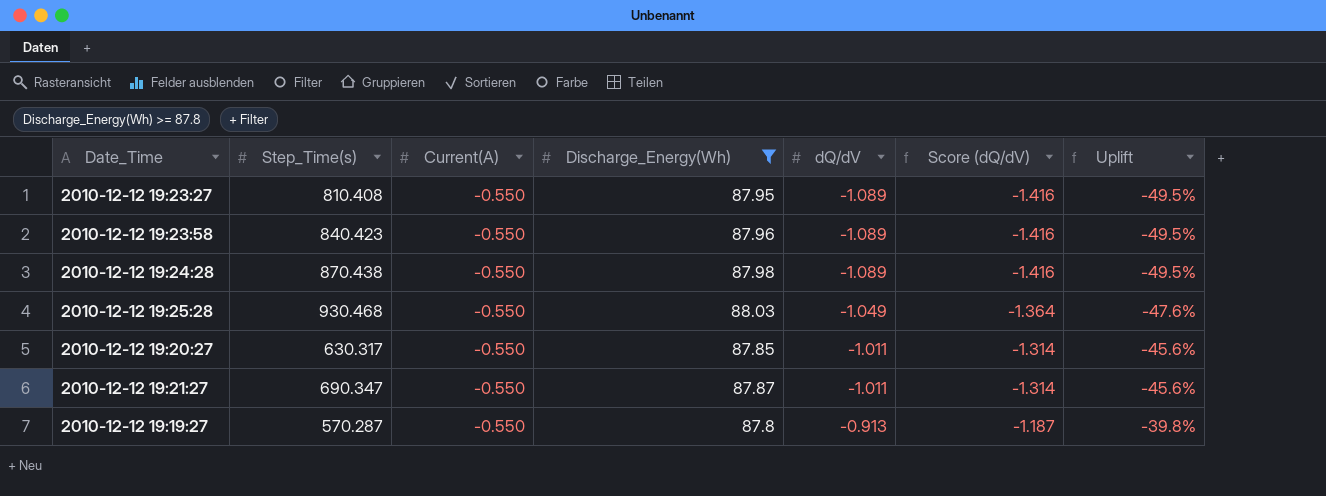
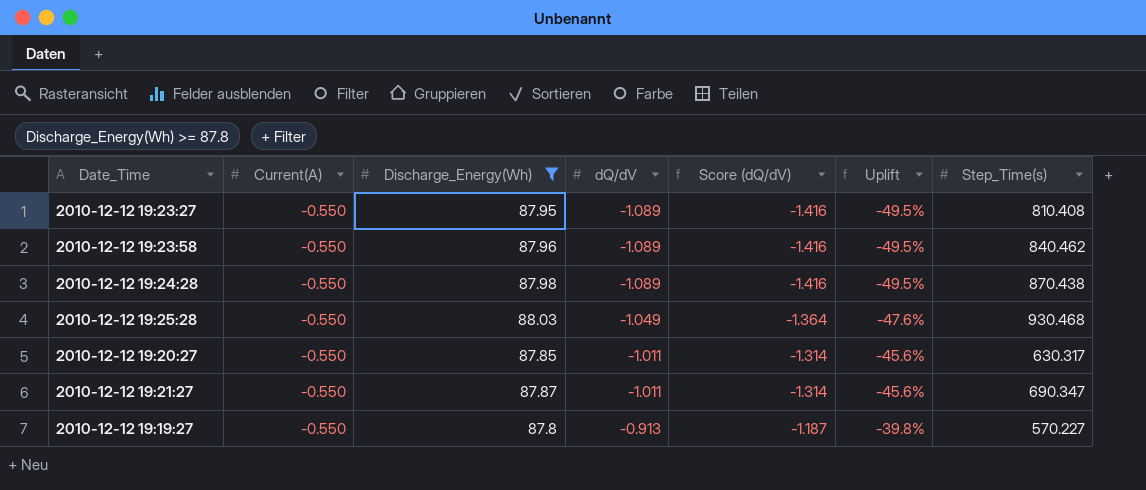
column Step_Time(s) | position: 2 -> 7
2010-12-12 19:23:58 | Step_Time(s): 840.423 -> 840.462
2010-12-12 19:19:27 | Step_Time(s): 570.287 -> 570.227

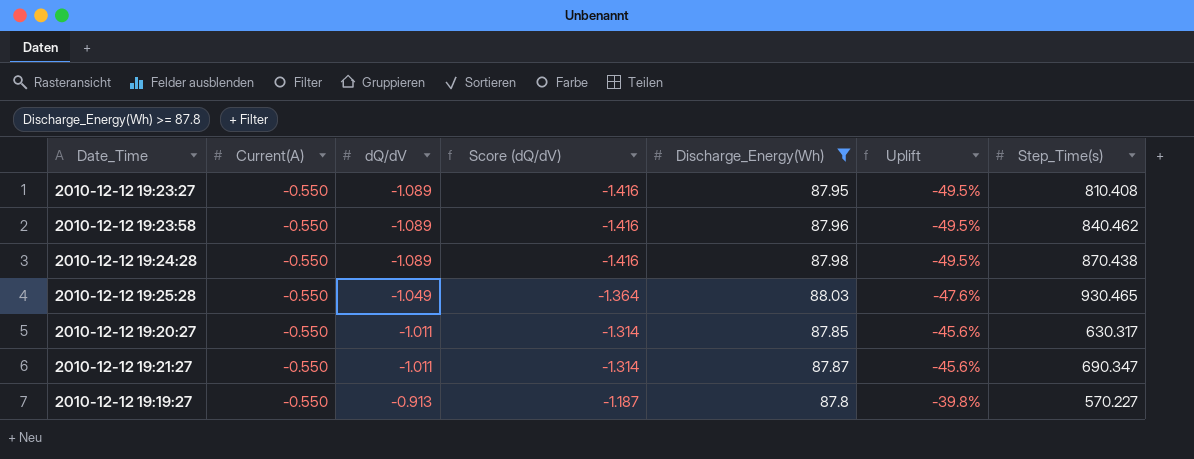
column Discharge_Energy(Wh) | position: 3 -> 5
2010-12-12 19:25:28 | Step_Time(s): 930.468 -> 930.465

